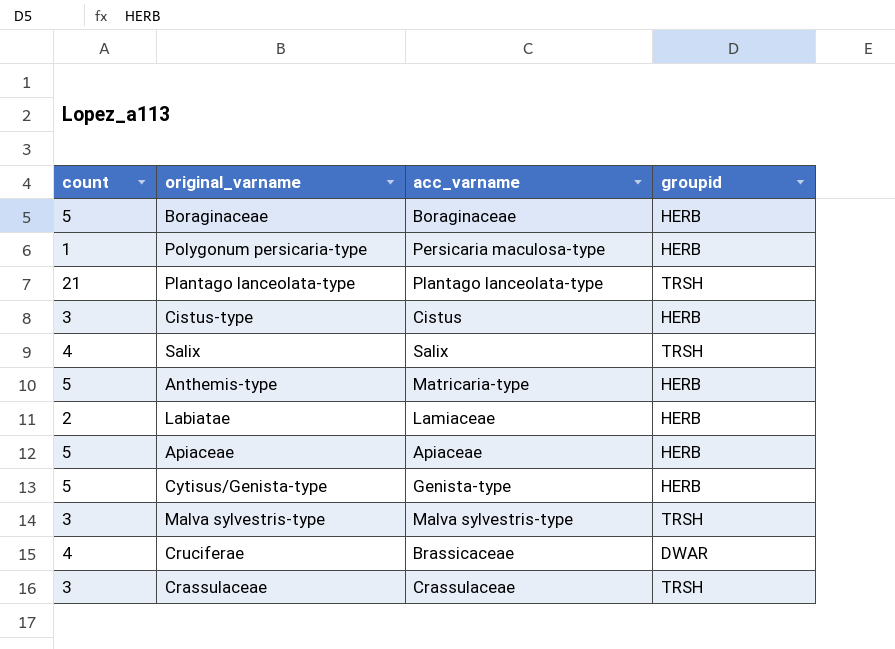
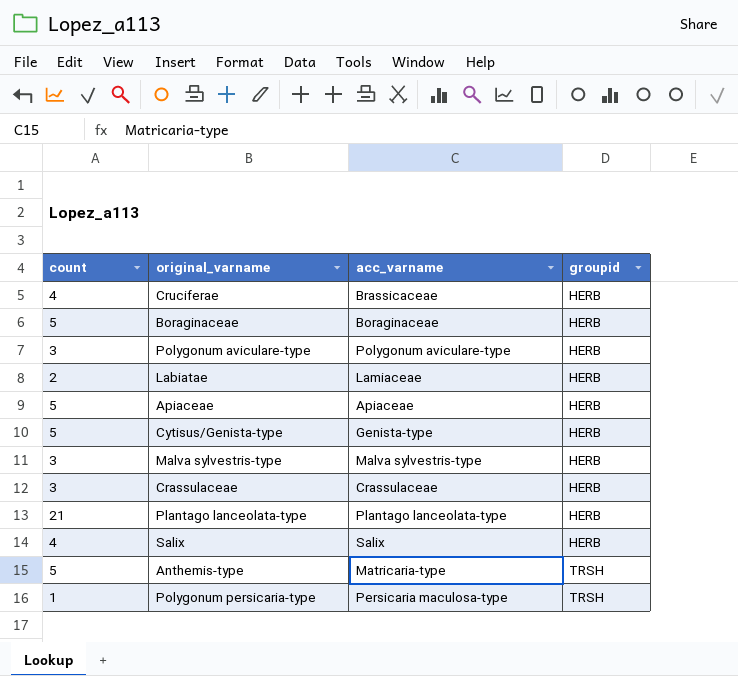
row order: none -> groupid ascending
row Cistus-type: 3 | Cistus | HERB -> none
Cruciferae | groupid: DWAR -> HERB
row Polygonum aviculare-type: none -> 3 | Polygonum aviculare-type | HERB
Malva sylvestris-type | groupid: TRSH -> HERB
Crassulaceae | groupid: TRSH -> HERB
Plantago lanceolata-type | groupid: TRSH -> HERB
Salix | groupid: TRSH -> HERB
Anthemis-type | groupid: HERB -> TRSH
Polygonum persicaria-type | groupid: HERB -> TRSH

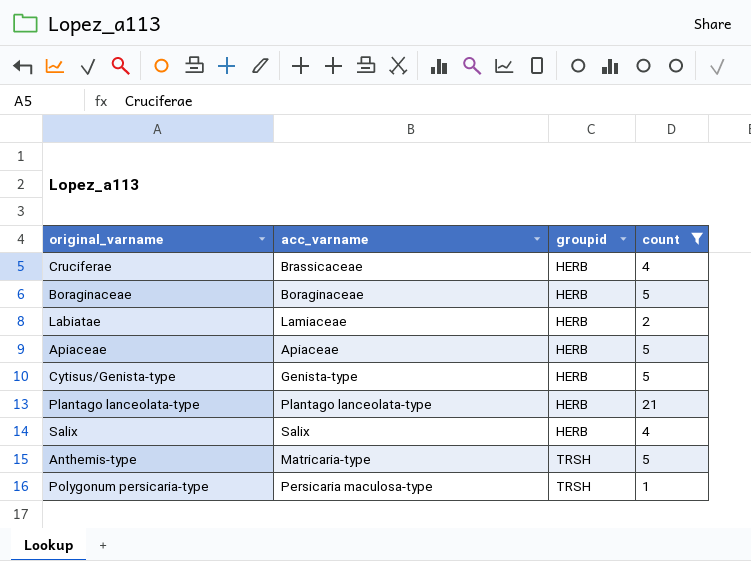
filter: none -> count != 3
column count | position: 1 -> 4

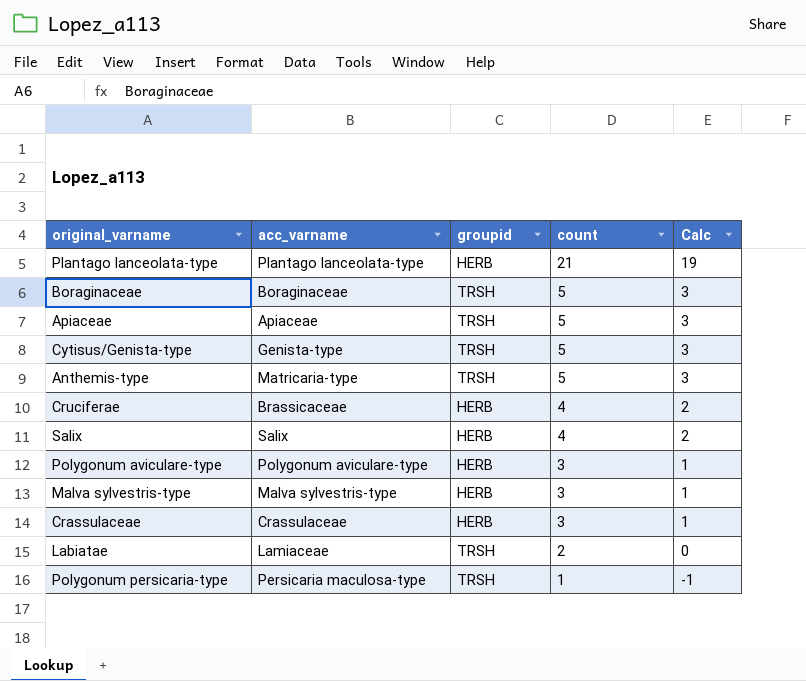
filter: count != 3 -> none
row order: groupid ascending -> count descending
column Calc | formula: none -> [count] - 2
Boraginaceae | groupid: HERB -> TRSH
Apiaceae | groupid: HERB -> TRSH
Cytisus/Genista-type | groupid: HERB -> TRSH
Labiatae | groupid: HERB -> TRSH

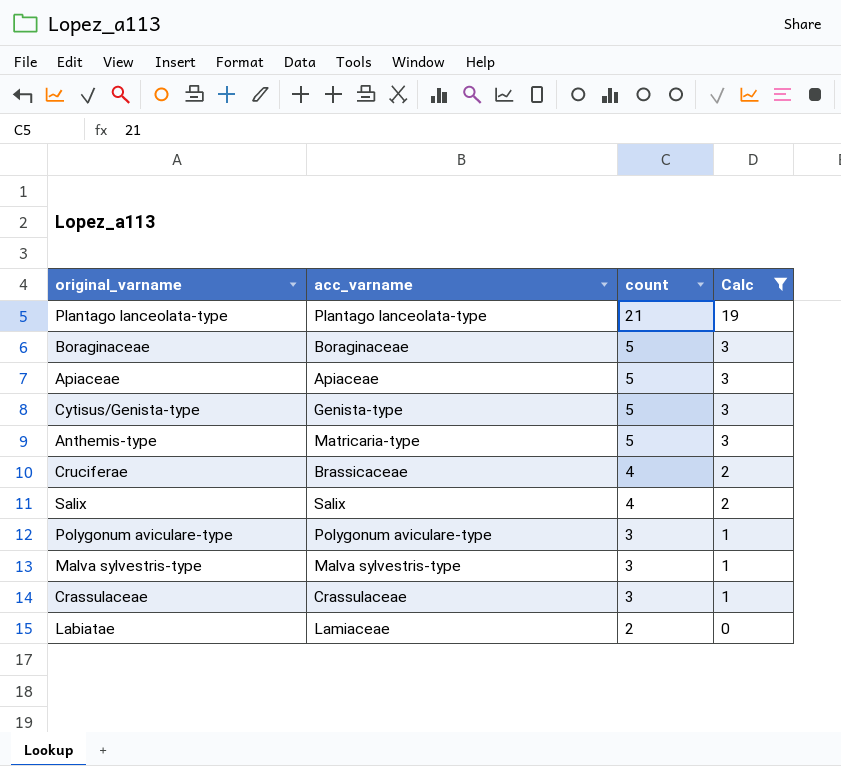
filter: none -> Calc != -1
column groupid | position: 3 -> none

